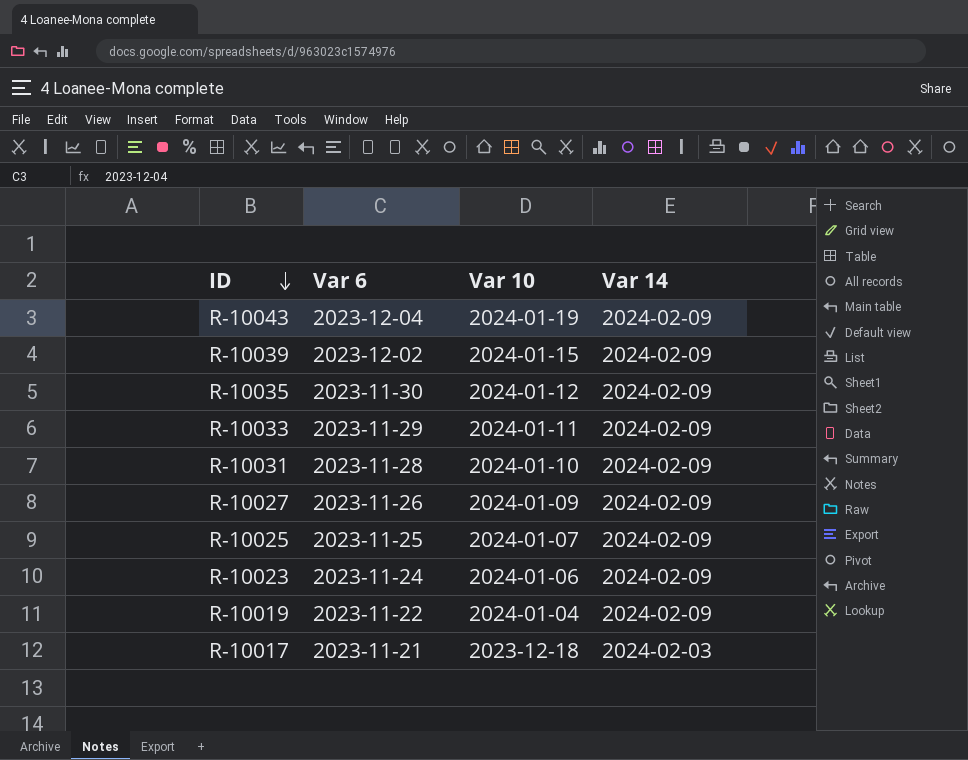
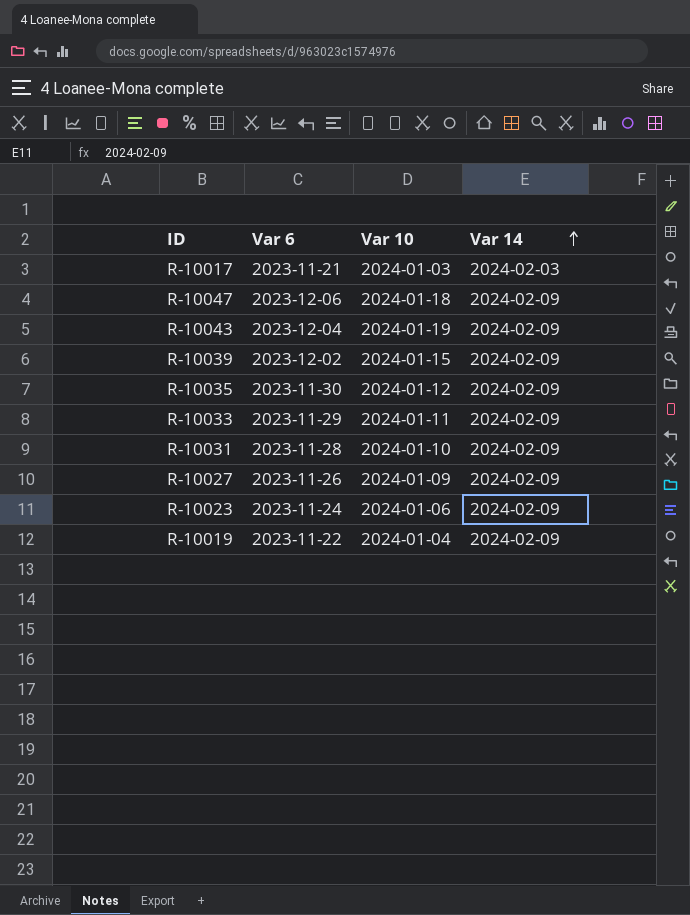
row order: ID descending -> Var 14 ascending
row R-10025: 2023-11-25 | 2024-01-07 | 2024-02-09 -> none
R-10017 | Var 10: 2023-12-18 -> 2024-01-03
row R-10047: none -> 2023-12-06 | 2024-01-18 | 2024-02-09

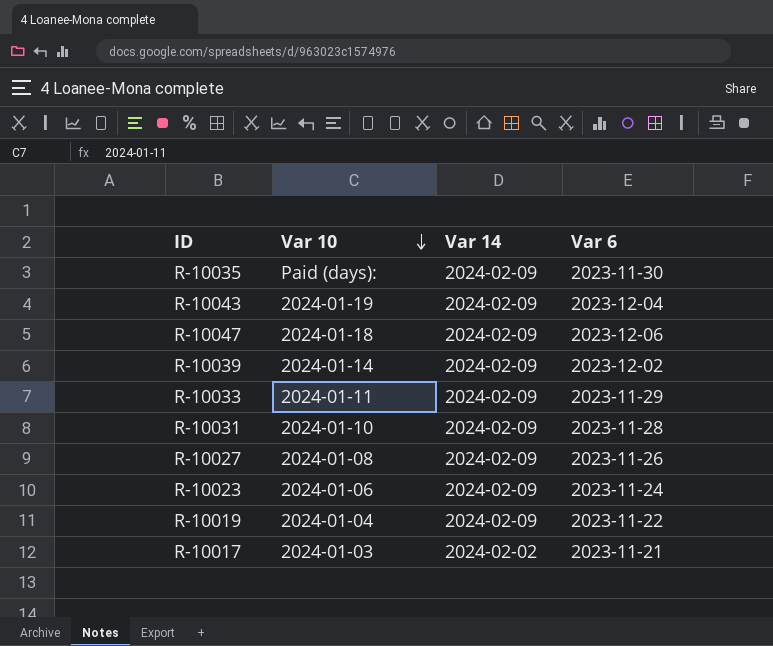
row order: Var 14 ascending -> Var 10 descending
column Var 6 | position: 2 -> 4
R-10035 | Var 10: 2024-01-12 -> Paid (days):
R-10039 | Var 10: 2024-01-15 -> 2024-01-14
R-10027 | Var 10: 2024-01-09 -> 2024-01-08
R-10017 | Var 14: 2024-02-03 -> 2024-02-02

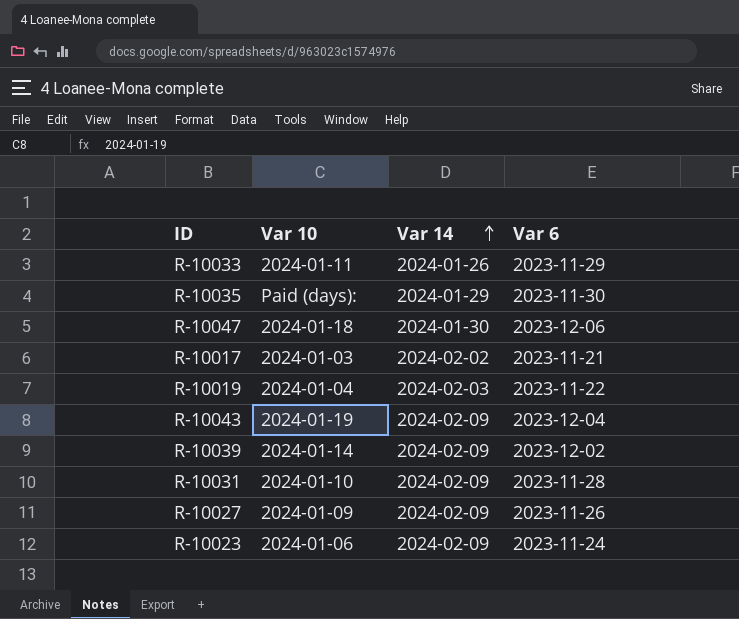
row order: Var 10 descending -> Var 14 ascending
R-10033 | Var 14: 2024-02-09 -> 2024-01-26
R-10035 | Var 14: 2024-02-09 -> 2024-01-29
R-10047 | Var 14: 2024-02-09 -> 2024-01-30
R-10019 | Var 14: 2024-02-09 -> 2024-02-03
R-10027 | Var 10: 2024-01-08 -> 2024-01-09

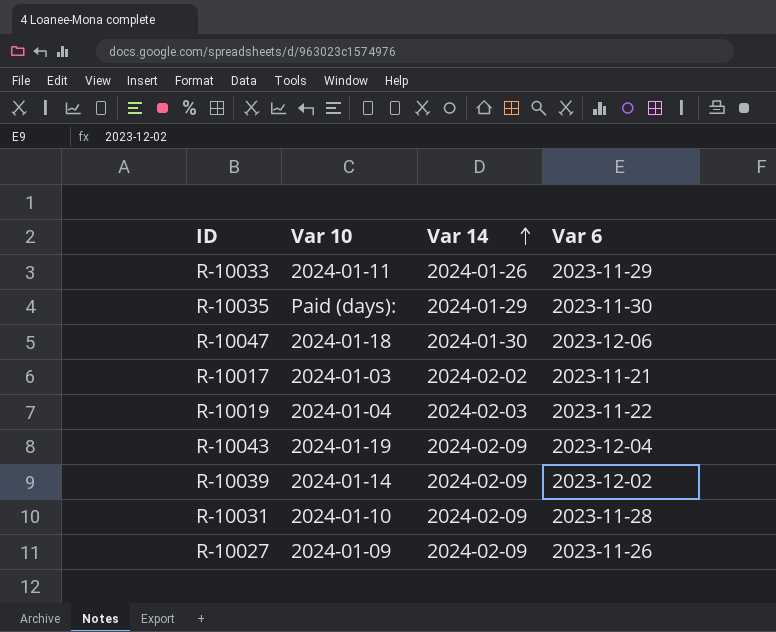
row R-10023: 2024-01-06 | 2024-02-09 | 2023-11-24 -> none

